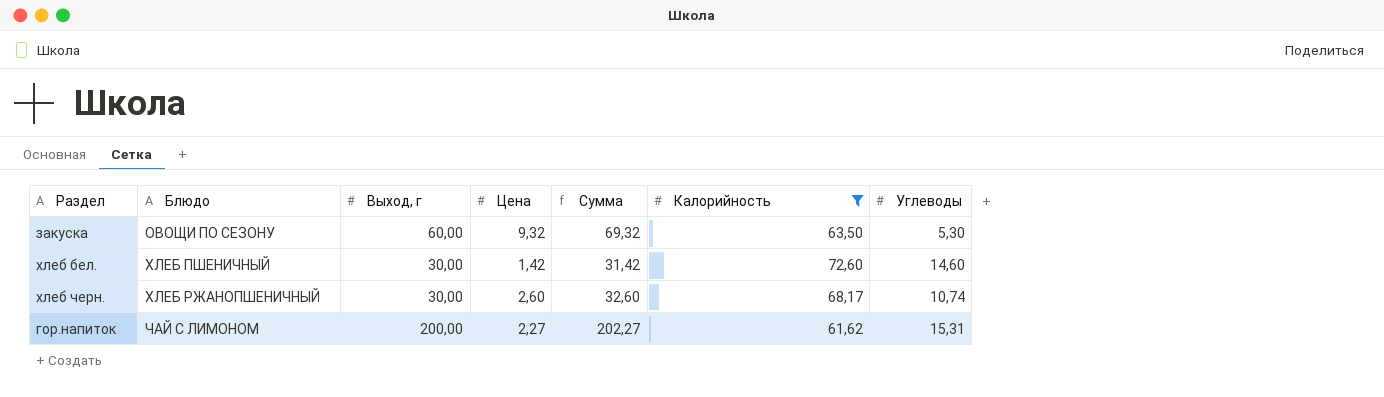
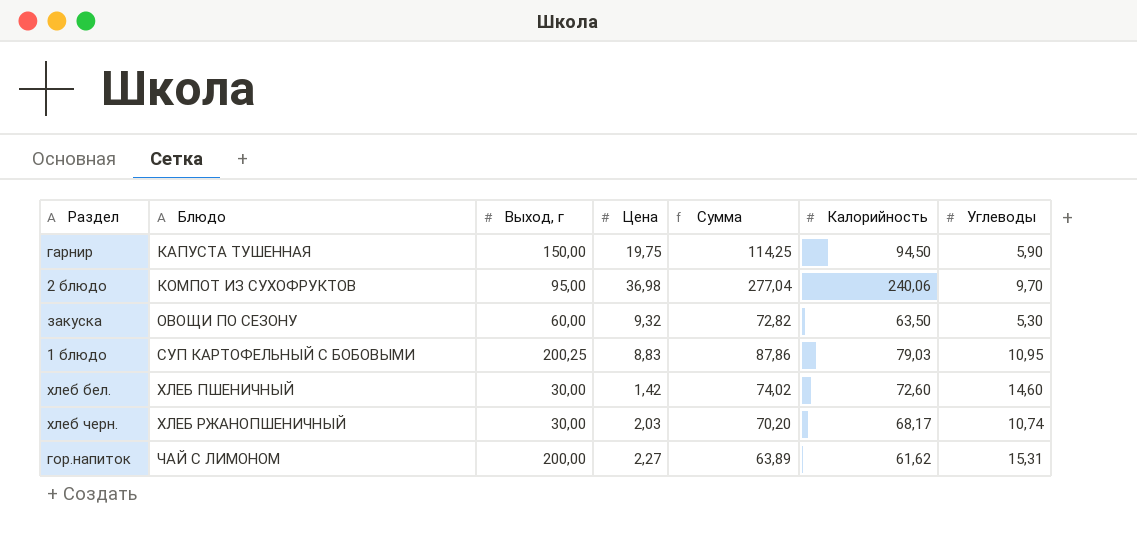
filter: Калорийность <= 72,60 -> none
column Сумма | formula: [Выход, г] + [Цена] -> [Цена] + [Калорийность]
хлеб черн. | Цена: 2,60 -> 2,03

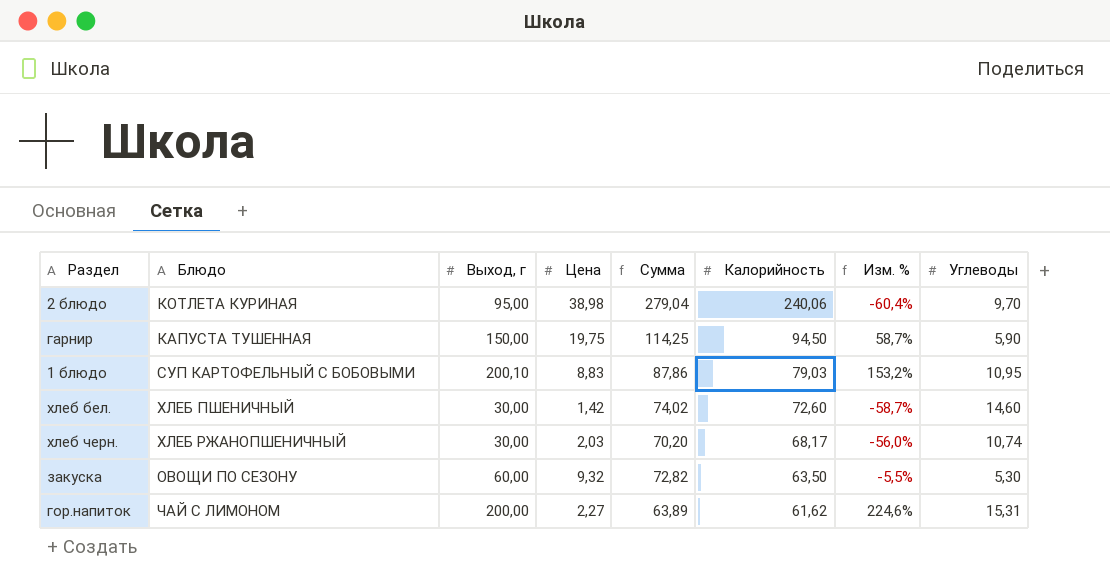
row order: Блюдо ascending -> Калорийность descending
column Изм. % | formula: none -> ([Выход, г] - [Калорийность]) / [Калорийность]
2 блюдо | Блюдо: КОМПОТ ИЗ СУХОФРУКТОВ -> КОТЛЕТА КУРИНАЯ
2 блюдо | Цена: 36,98 -> 38,98
2 блюдо | Сумма: 277,04 -> 279,04
1 блюдо | Выход, г: 200,25 -> 200,10

